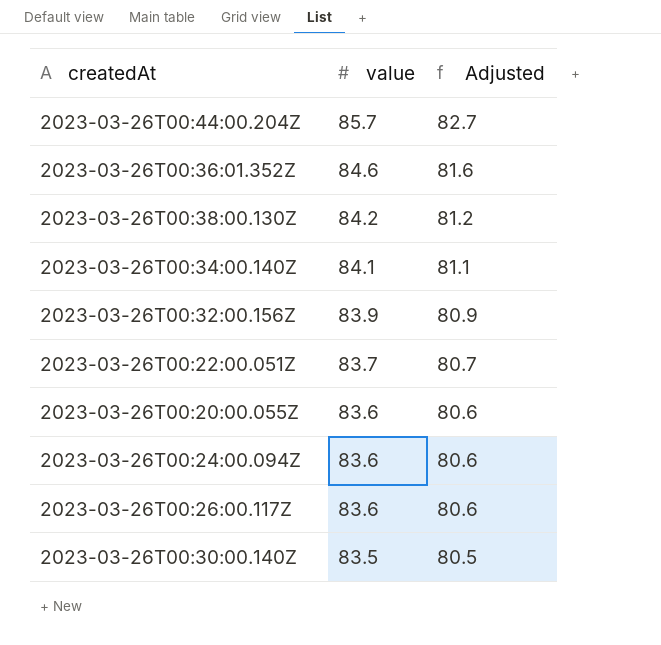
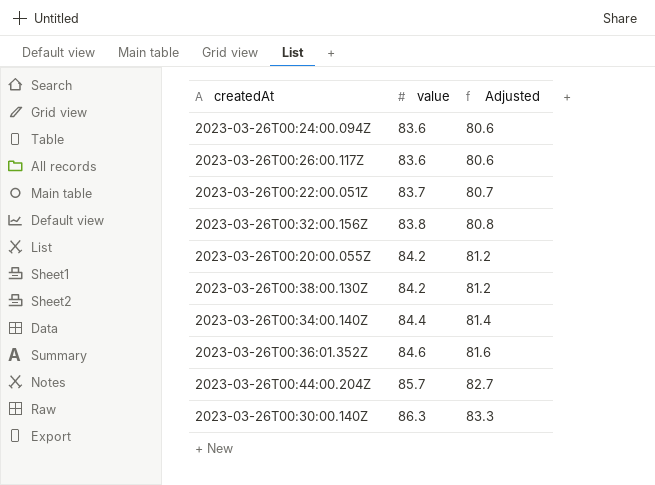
row order: value descending -> value ascending
2023-03-26T00:32:00.156Z | value: 83.9 -> 83.8
2023-03-26T00:32:00.156Z | Adjusted: 80.9 -> 80.8
2023-03-26T00:20:00.055Z | value: 83.6 -> 84.2
2023-03-26T00:20:00.055Z | Adjusted: 80.6 -> 81.2
2023-03-26T00:34:00.140Z | value: 84.1 -> 84.4
2023-03-26T00:34:00.140Z | Adjusted: 81.1 -> 81.4
2023-03-26T00:30:00.140Z | value: 83.5 -> 86.3
2023-03-26T00:30:00.140Z | Adjusted: 80.5 -> 83.3

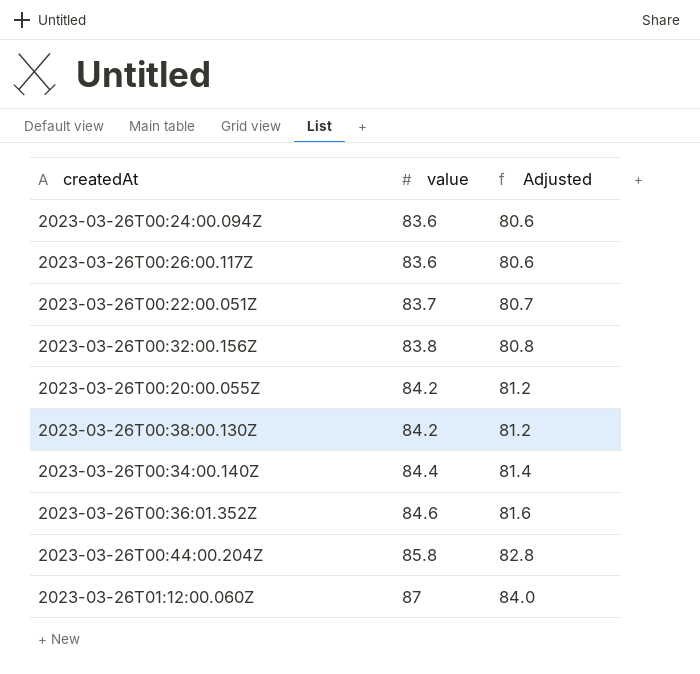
row 2023-03-26T00:30:00.140Z: 86.3 | 83.3 -> none
2023-03-26T00:44:00.204Z | value: 85.7 -> 85.8
2023-03-26T00:44:00.204Z | Adjusted: 82.7 -> 82.8
row 2023-03-26T01:12:00.060Z: none -> 87 | 84.0

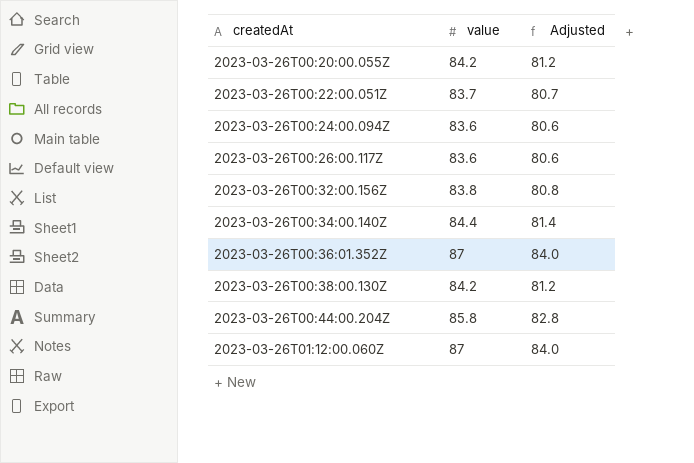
row order: value ascending -> createdAt ascending
2023-03-26T00:36:01.352Z | value: 84.6 -> 87
2023-03-26T00:36:01.352Z | Adjusted: 81.6 -> 84.0

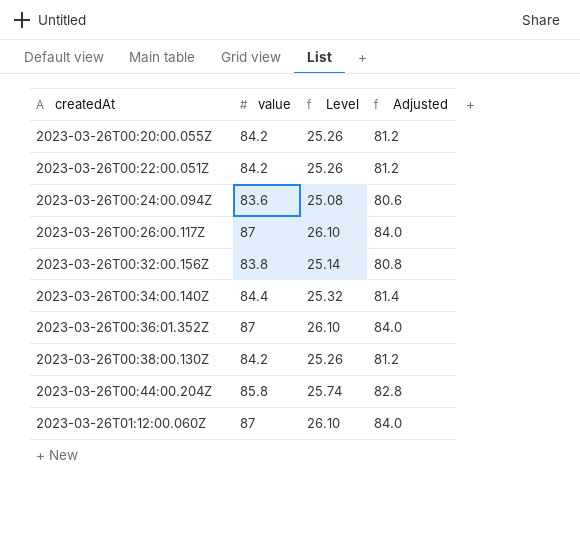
column Level | formula: none -> [value] * 0.3
2023-03-26T00:22:00.051Z | value: 83.7 -> 84.2
2023-03-26T00:22:00.051Z | Adjusted: 80.7 -> 81.2
2023-03-26T00:26:00.117Z | value: 83.6 -> 87
2023-03-26T00:26:00.117Z | Adjusted: 80.6 -> 84.0

